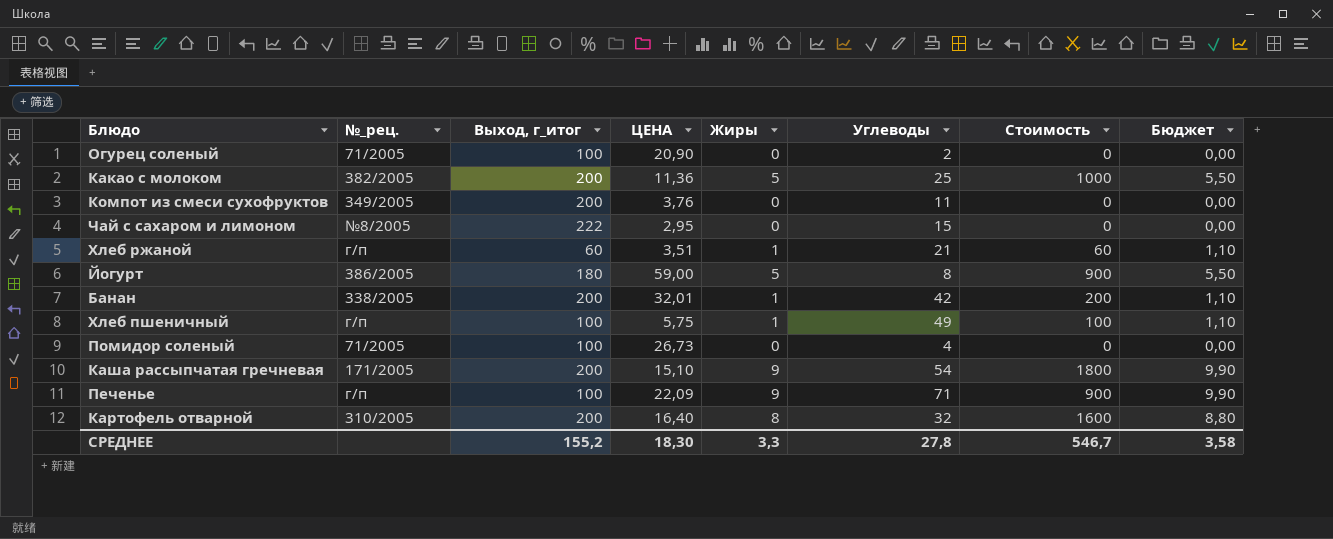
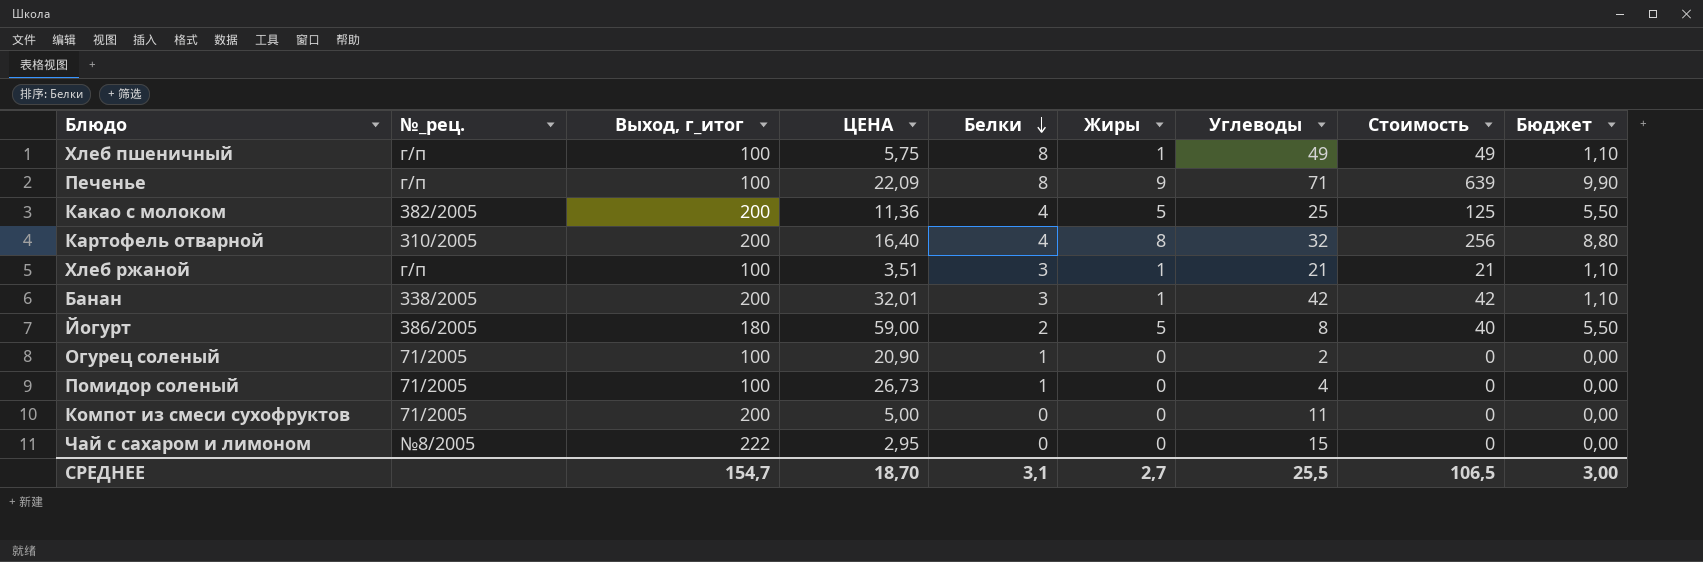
row order: none -> Белки descending
column Белки | position: none -> 5
column Стоимость | formula: [Выход, г_итог] * [Жиры] -> [Жиры] * [Углеводы]
row Каша рассыпчатая гречневая: 171/2005 | 200 | 15,10 | 9 | 54 | 1800 | 9,90 -> none
Хлеб ржаной | Выход, г_итог: 60 -> 100
Компот из смеси сухофруктов | №_рец.: 349/2005 -> 71/2005
Компот из смеси сухофруктов | ЦЕНА: 3,76 -> 5,00
СРЕДНЕЕ | Выход, г_итог: 155,2 -> 154,7
СРЕДНЕЕ | ЦЕНА: 18,30 -> 18,70
СРЕДНЕЕ | Жиры: 3,3 -> 2,7
СРЕДНЕЕ | Углеводы: 27,8 -> 25,5
СРЕДНЕЕ | Стоимость: 546,7 -> 106,5
СРЕДНЕЕ | Бюджет: 3,58 -> 3,00

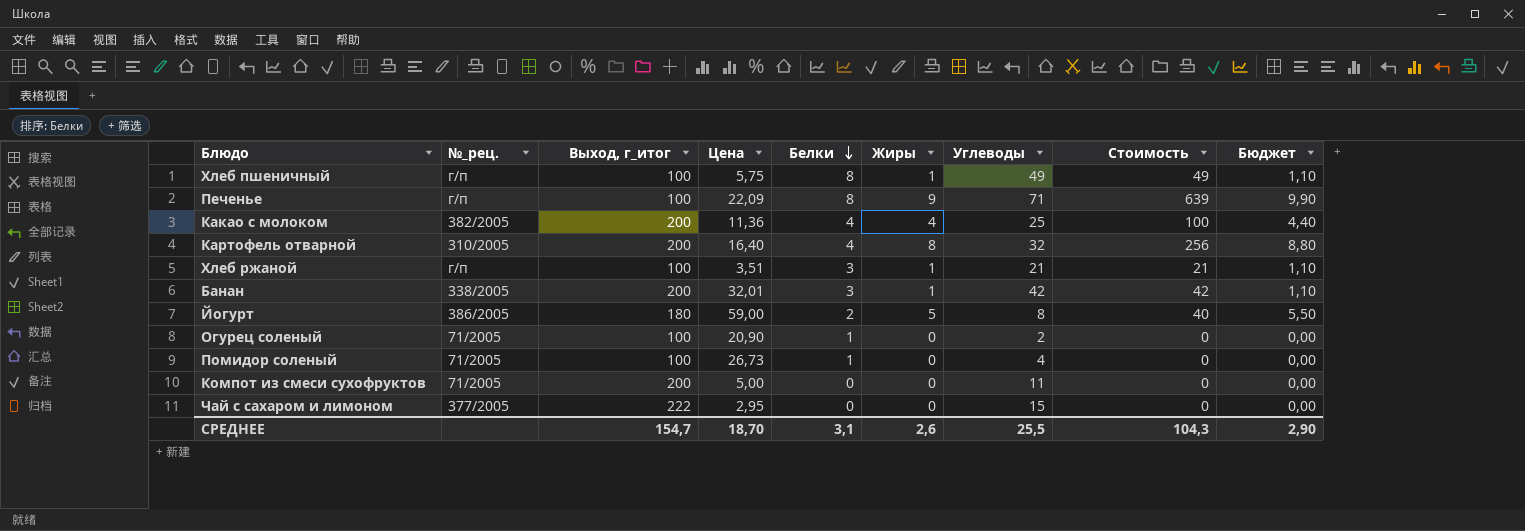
column name: ЦЕНА -> Цена
Какао с молоком | Жиры: 5 -> 4
Какао с молоком | Стоимость: 125 -> 100
Какао с молоком | Бюджет: 5,50 -> 4,40
Чай с сахаром и лимоном | №_рец.: №8/2005 -> 377/2005
СРЕДНЕЕ | Жиры: 2,7 -> 2,6
СРЕДНЕЕ | Стоимость: 106,5 -> 104,3
СРЕДНЕЕ | Бюджет: 3,00 -> 2,90

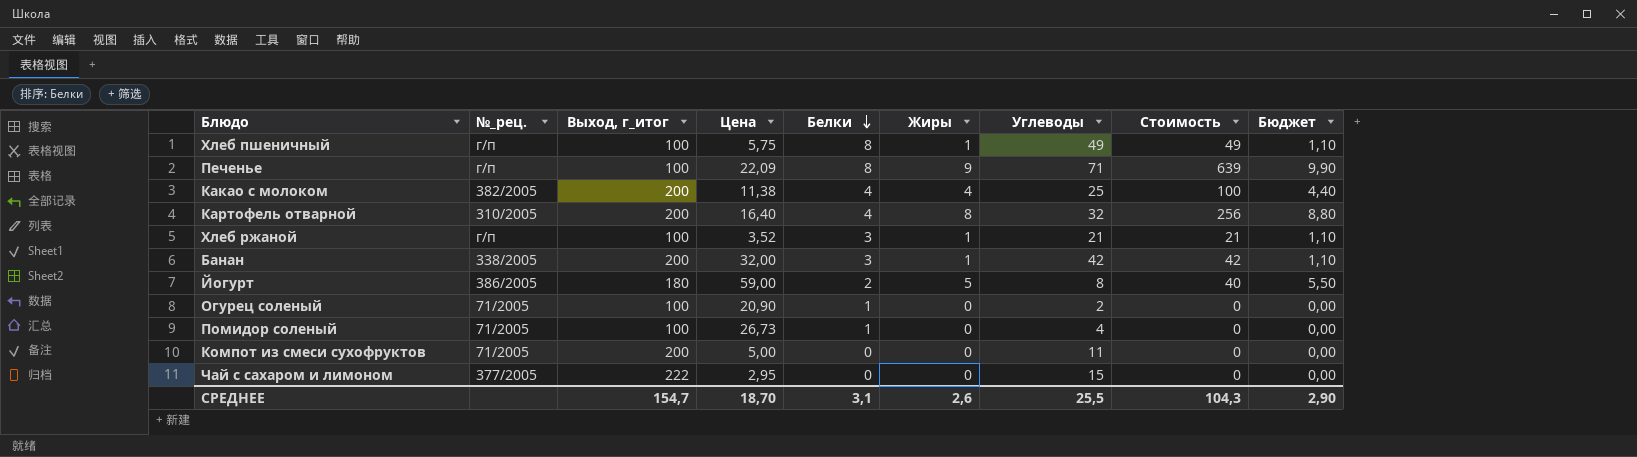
Какао с молоком | Цена: 11,36 -> 11,38
Хлеб ржаной | Цена: 3,51 -> 3,52
Банан | Цена: 32,01 -> 32,00

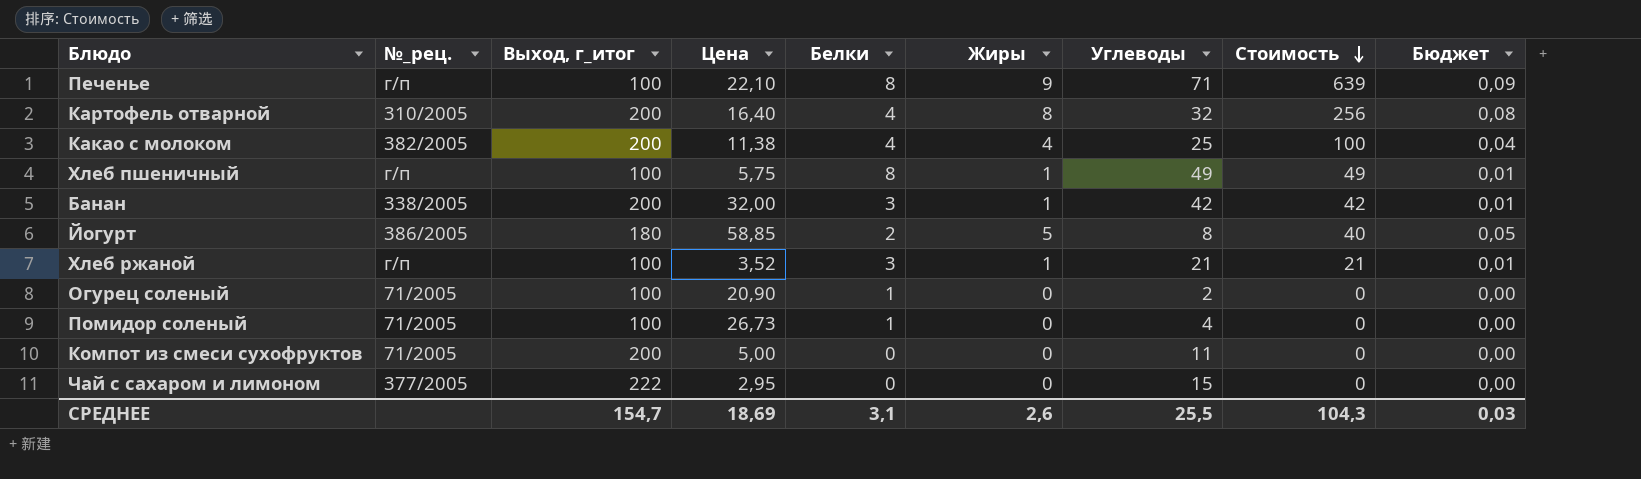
row order: Белки descending -> Стоимость descending
column Бюджет | formula: [Жиры] * 1,1 -> [Жиры] * 0,01
Печенье | Цена: 22,09 -> 22,10
Йогурт | Цена: 59,00 -> 58,85
СРЕДНЕЕ | Цена: 18,70 -> 18,69
СРЕДНЕЕ | Бюджет: 2,90 -> 0,03

